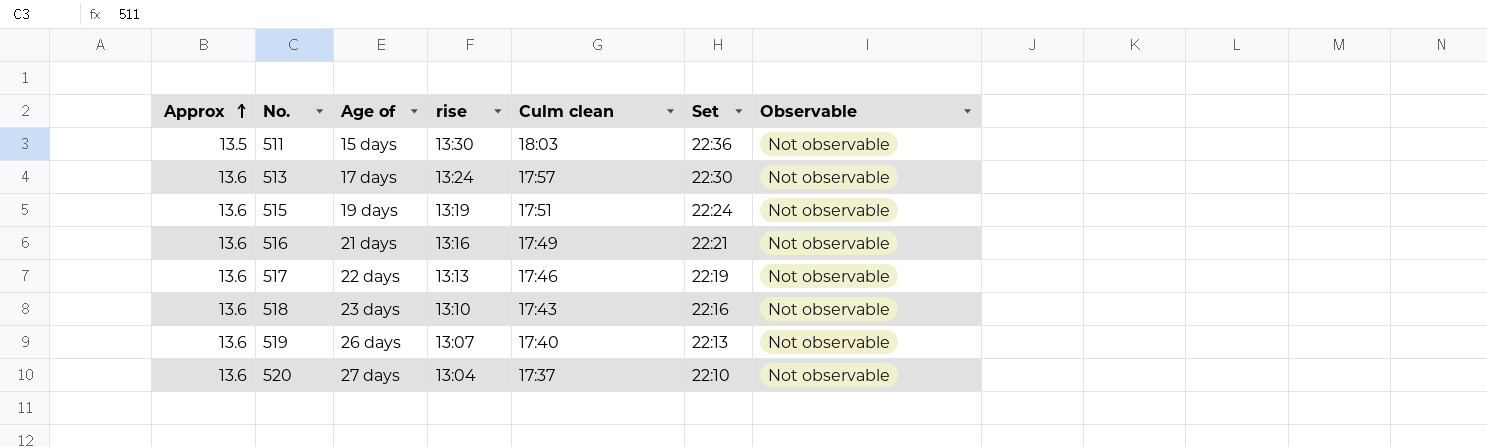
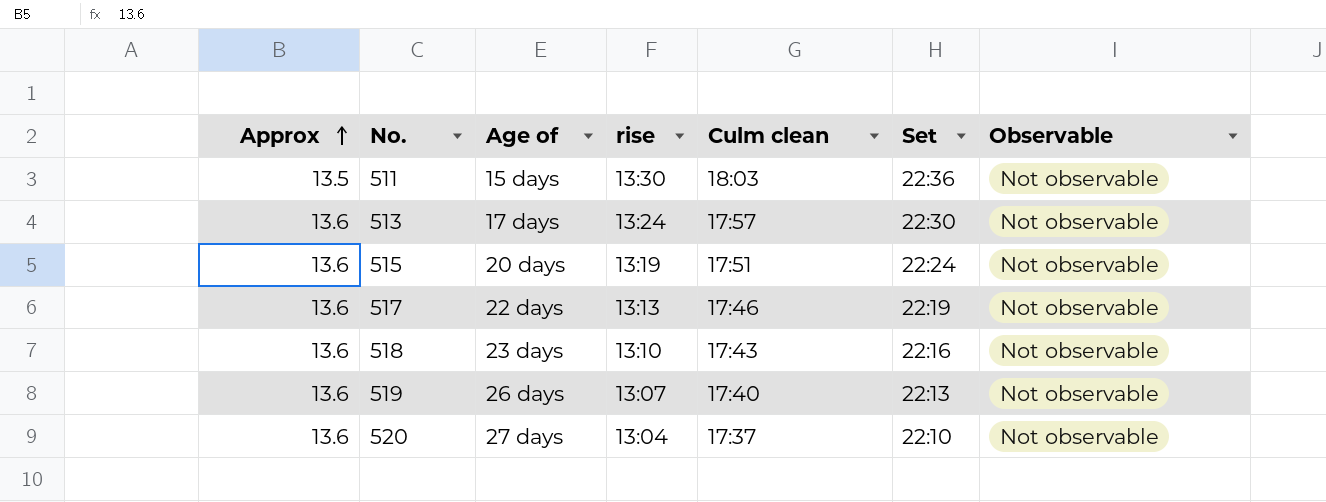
row 516: 13.6 | 21 days | 13:16 | 17:49 | 22:21 | Not observable -> none
515 | Age of: 19 days -> 20 days

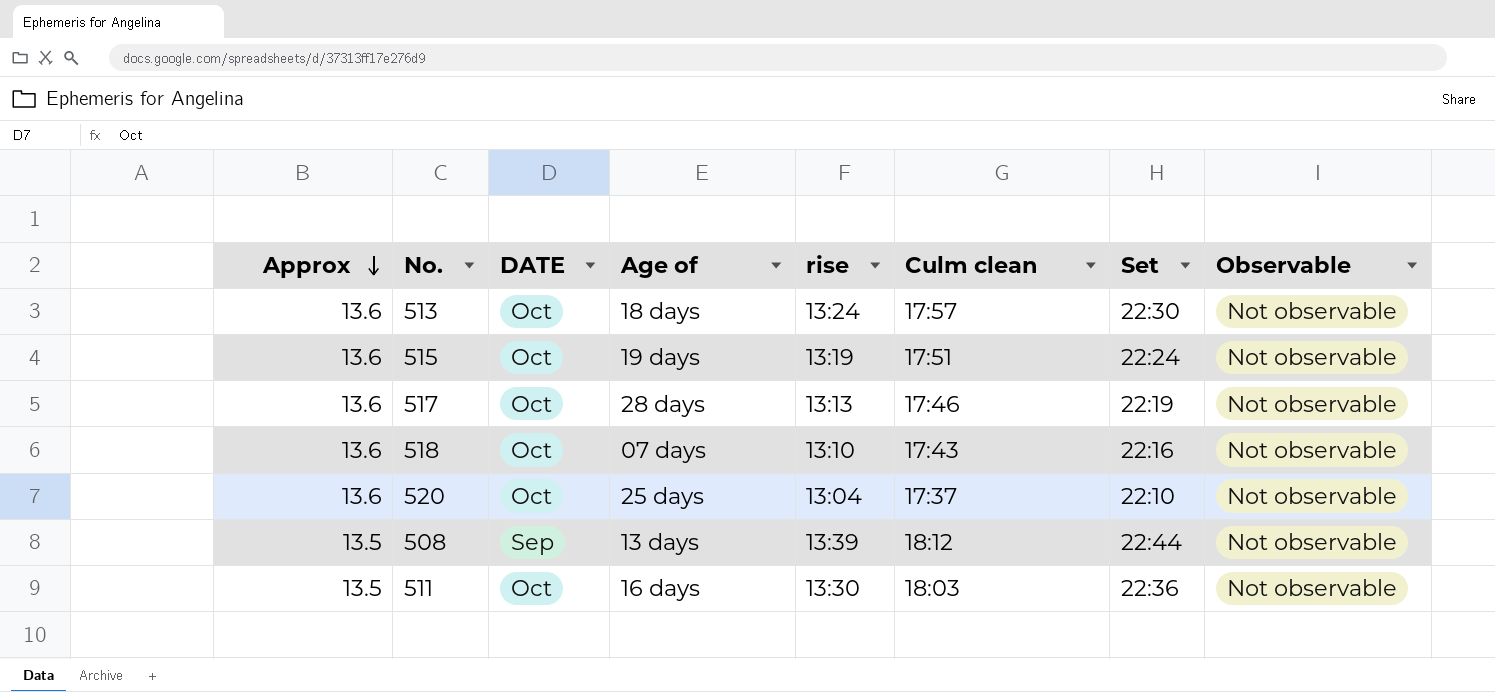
row order: Approx ascending -> Approx descending
column DATE | position: none -> 3
row 519: 13.6 | 26 days | 13:07 | 17:40 | 22:13 | Not observable -> none
513 | Age of: 17 days -> 18 days
515 | Age of: 20 days -> 19 days
517 | Age of: 22 days -> 28 days
518 | Age of: 23 days -> 07 days
520 | Age of: 27 days -> 25 days
row 508: none -> 13.5 | Sep | 13 days | 13:39 | 18:12 | 22:44 | Not observable
511 | Age of: 15 days -> 16 days

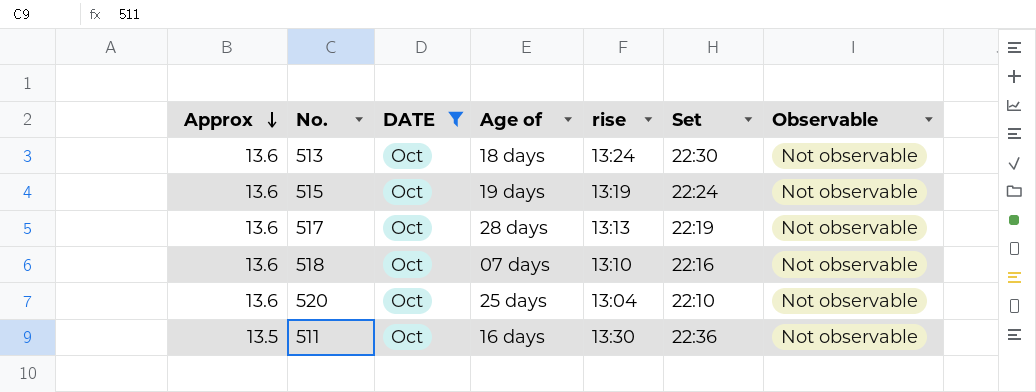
filter: none -> DATE = Oct
column Culm clean | position: 6 -> none

